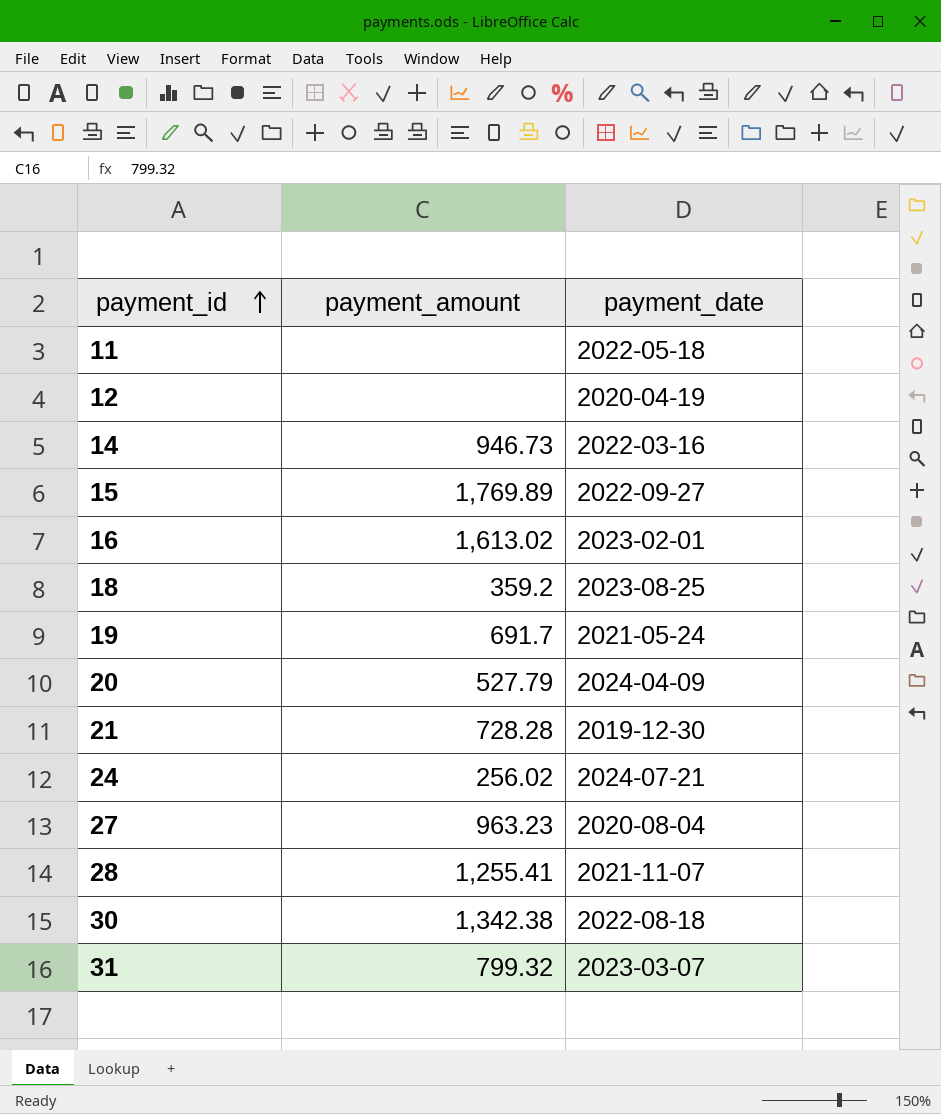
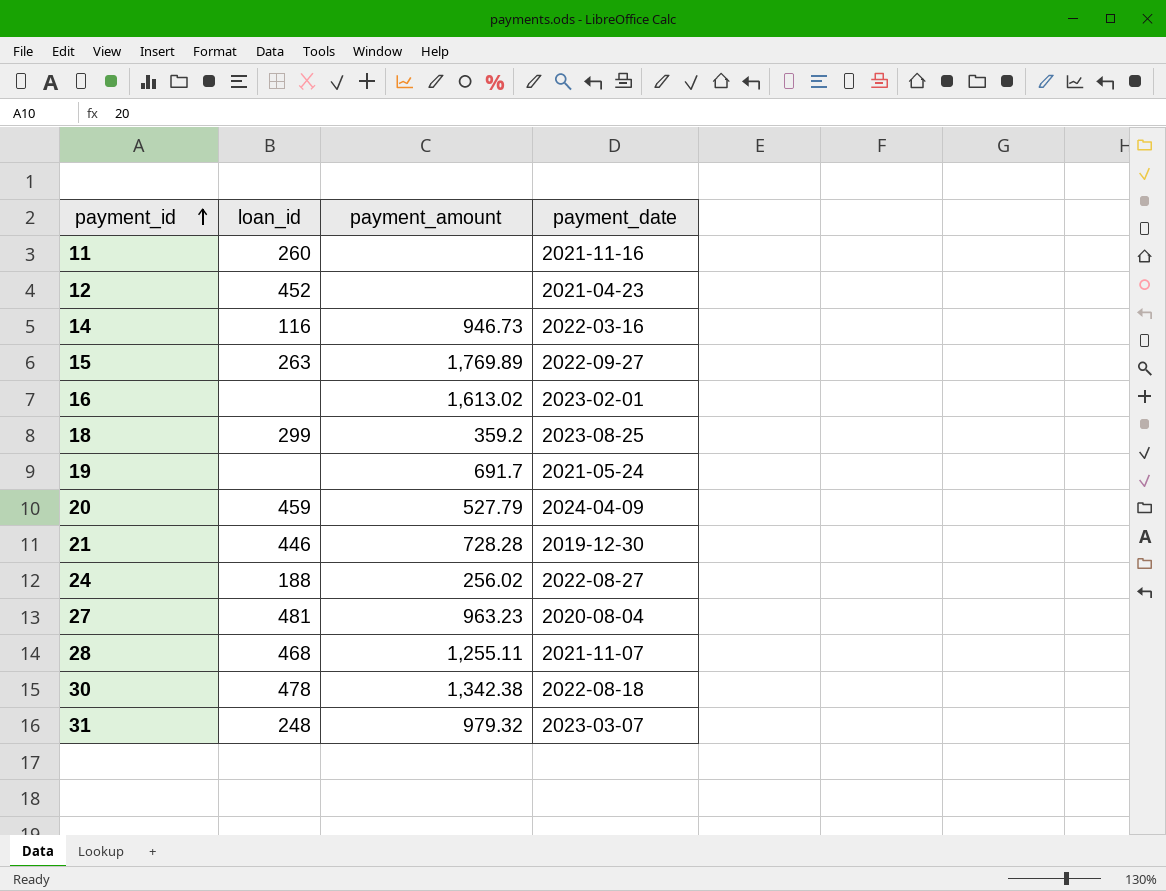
column loan_id | position: none -> 2
11 | payment_date: 2022-05-18 -> 2021-11-16
12 | payment_date: 2020-04-19 -> 2021-04-23
24 | payment_date: 2024-07-21 -> 2022-08-27
28 | payment_amount: 1,255.41 -> 1,255.11
31 | payment_amount: 799.32 -> 979.32

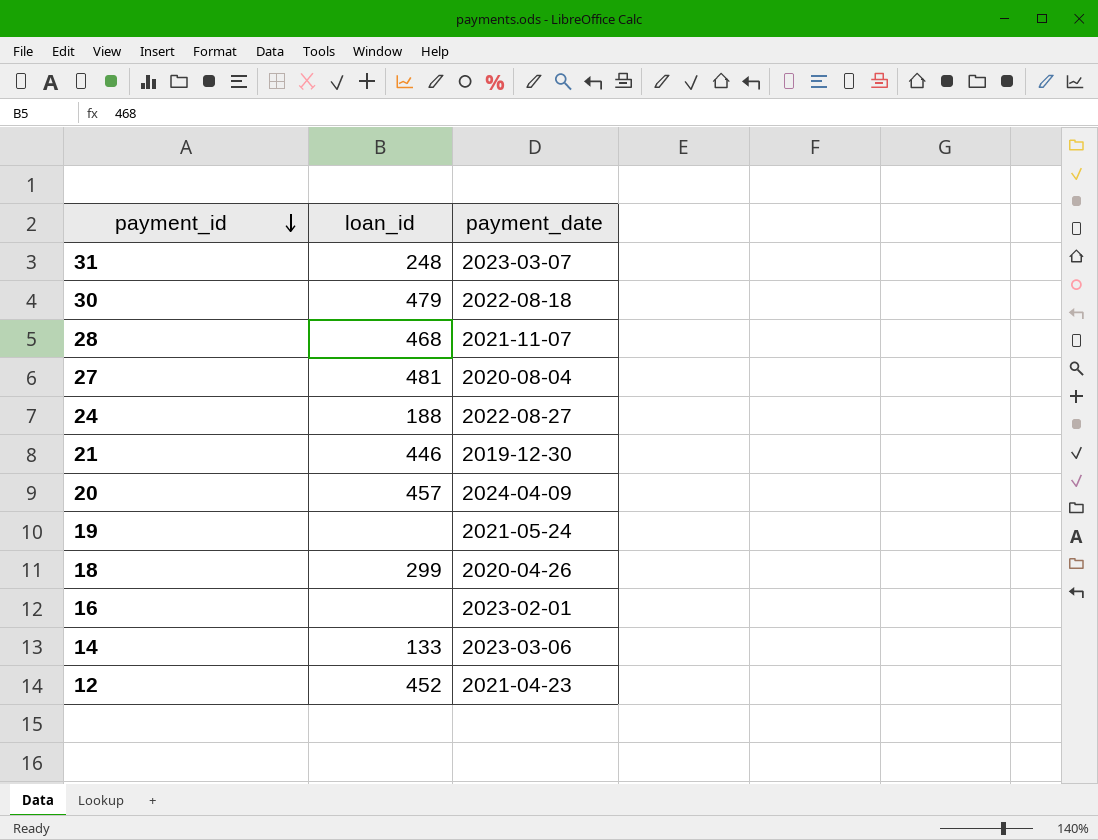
row order: payment_id ascending -> payment_id descending
column payment_amount | position: 3 -> none
row 11: 260 | none | 2021-11-16 -> none
row 15: 263 | 1,769.89 | 2022-09-27 -> none
30 | loan_id: 478 -> 479
20 | loan_id: 459 -> 457
18 | payment_date: 2023-08-25 -> 2020-04-26
14 | loan_id: 116 -> 133
14 | payment_date: 2022-03-16 -> 2023-03-06

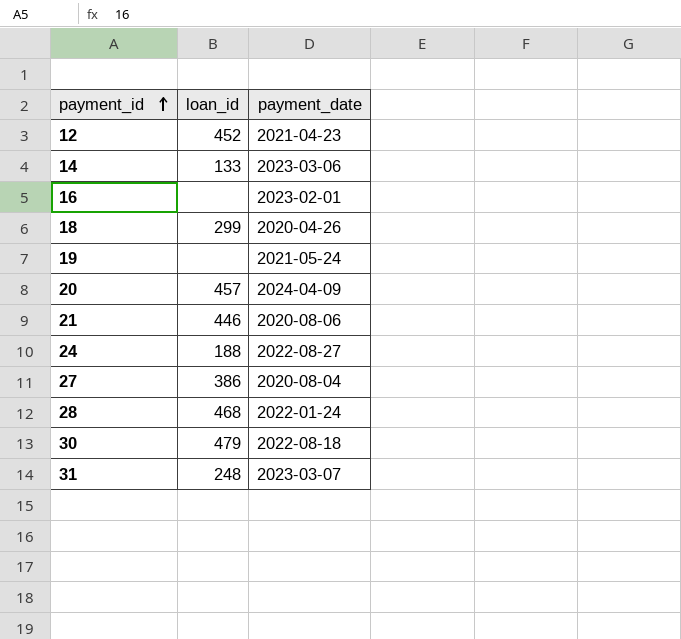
row order: payment_id descending -> payment_id ascending
21 | payment_date: 2019-12-30 -> 2020-08-06
27 | loan_id: 481 -> 386
28 | payment_date: 2021-11-07 -> 2022-01-24

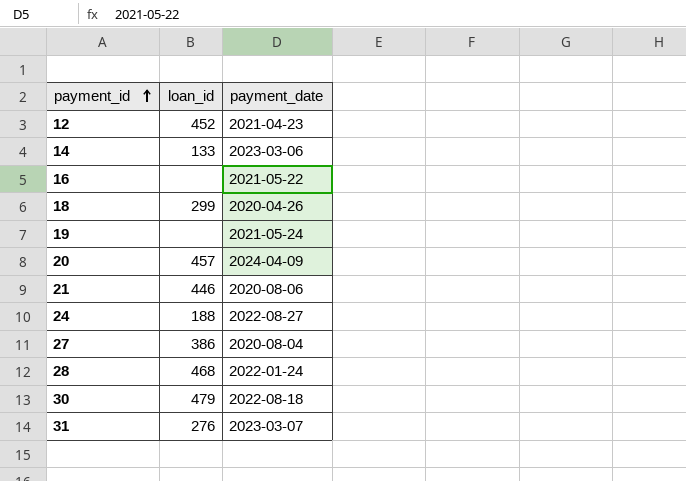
16 | payment_date: 2023-02-01 -> 2021-05-22
31 | loan_id: 248 -> 276

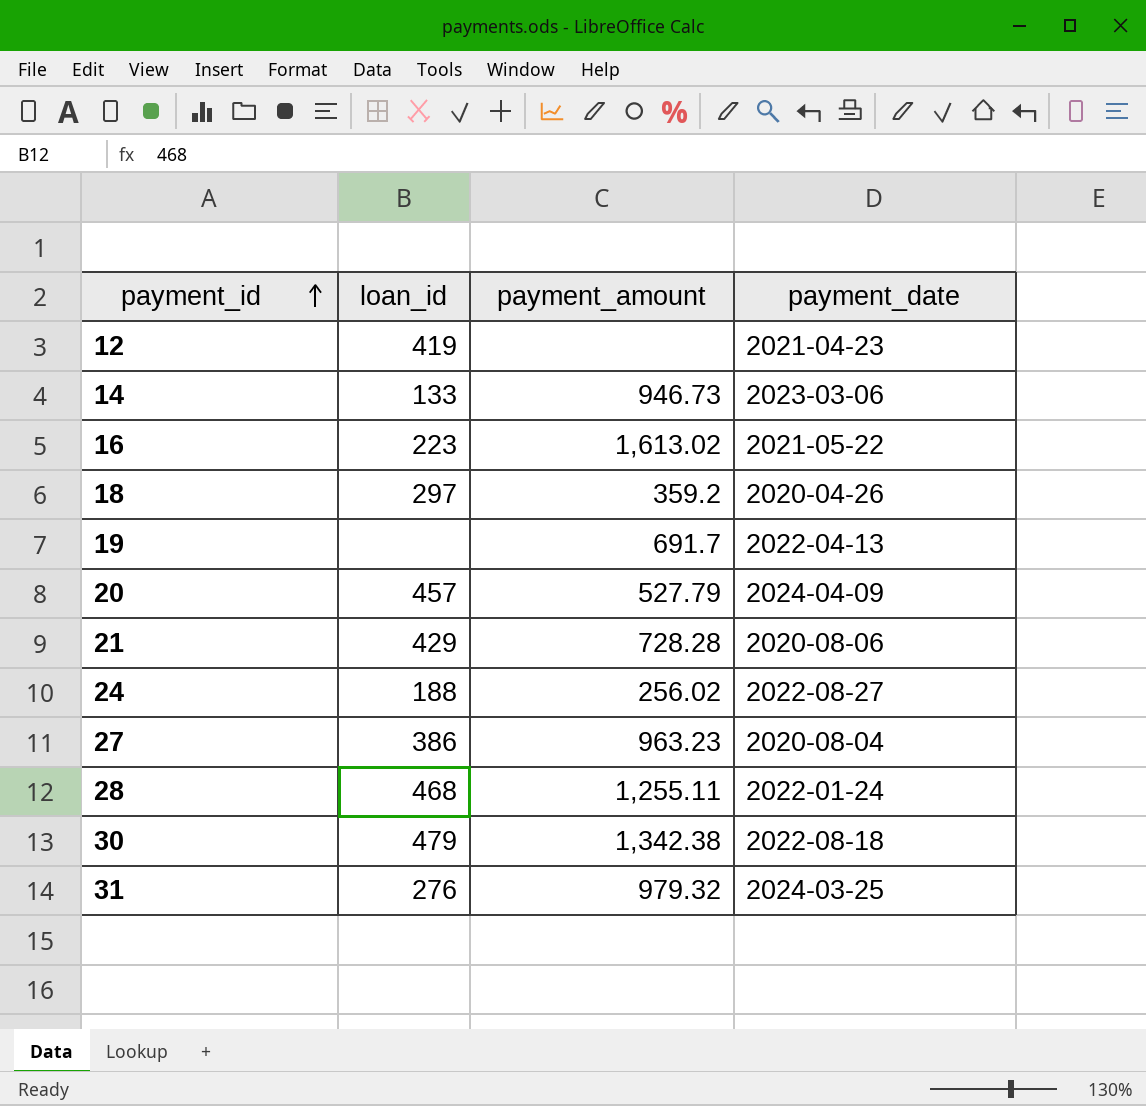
column payment_amount | position: none -> 3
12 | loan_id: 452 -> 419
16 | loan_id: none -> 223
18 | loan_id: 299 -> 297
19 | payment_date: 2021-05-24 -> 2022-04-13
21 | loan_id: 446 -> 429
31 | payment_date: 2023-03-07 -> 2024-03-25

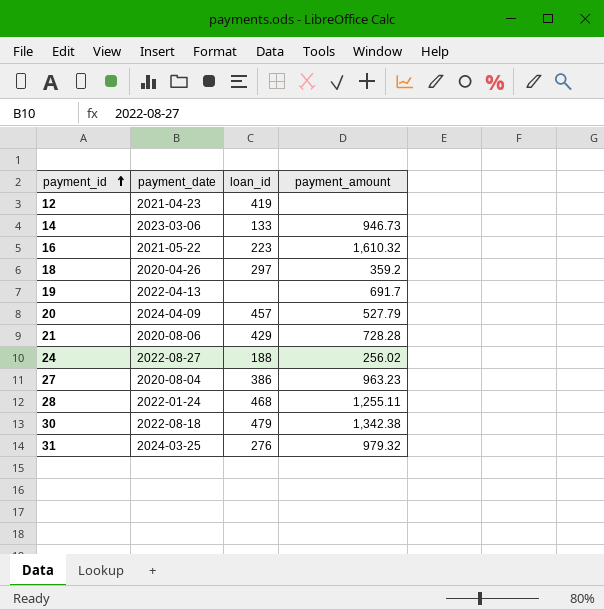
column payment_date | position: 4 -> 2
16 | payment_amount: 1,613.02 -> 1,610.32

